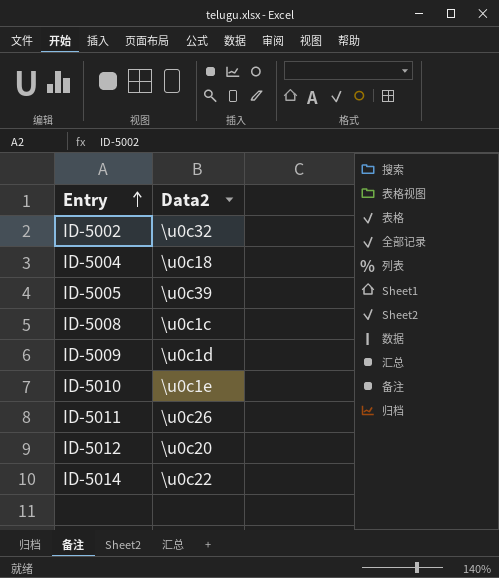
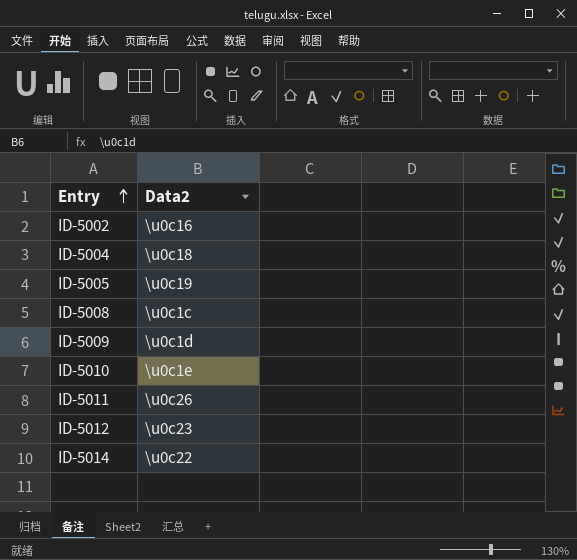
ID-5002 | Data2: \u0c32 -> \u0c16
ID-5005 | Data2: \u0c39 -> \u0c19
ID-5012 | Data2: \u0c20 -> \u0c23

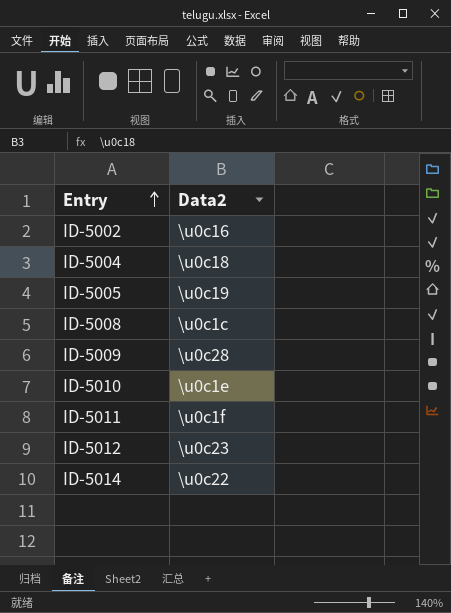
ID-5009 | Data2: \u0c1d -> \u0c28
ID-5011 | Data2: \u0c26 -> \u0c1f

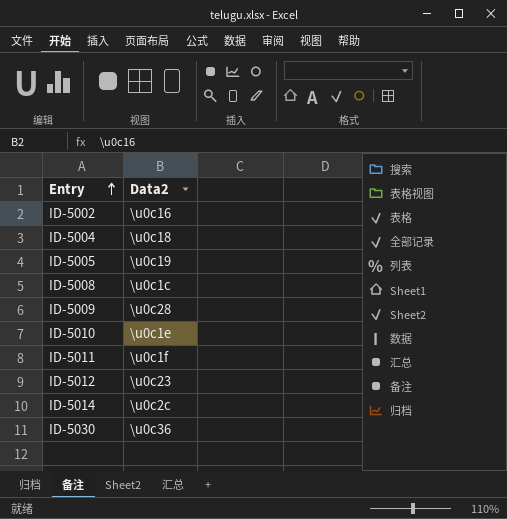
ID-5014 | Data2: \u0c22 -> \u0c2c
row ID-5030: none -> \u0c36

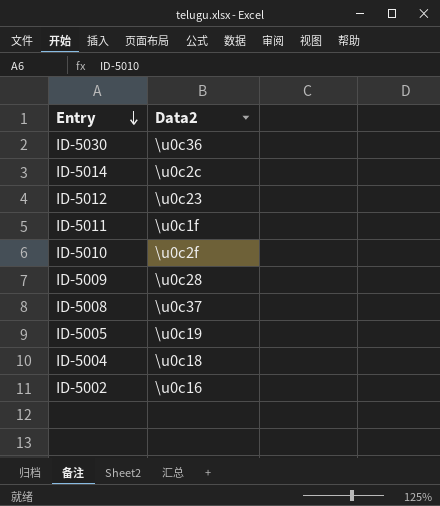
row order: Entry ascending -> Entry descending
ID-5010 | Data2: \u0c1e -> \u0c2f
ID-5008 | Data2: \u0c1c -> \u0c37

